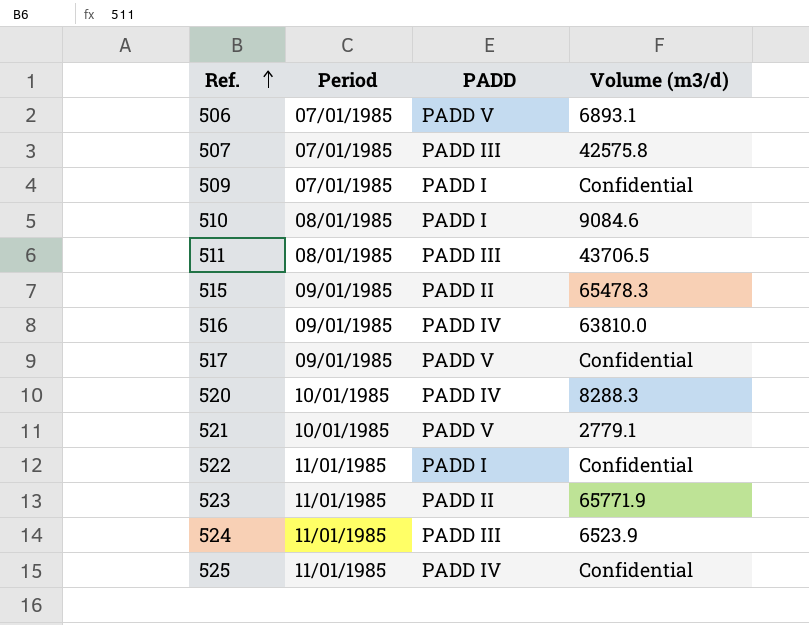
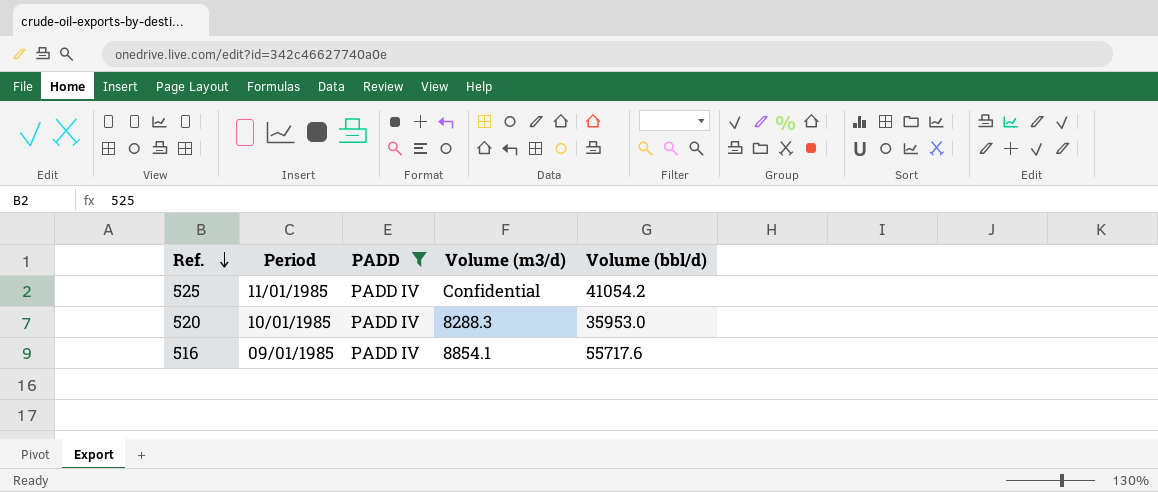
filter: none -> PADD = PADD IV
row order: Ref. ascending -> Ref. descending
column Volume (bbl/d) | position: none -> 5
516 | Volume (m3/d): 63810.0 -> 8854.1

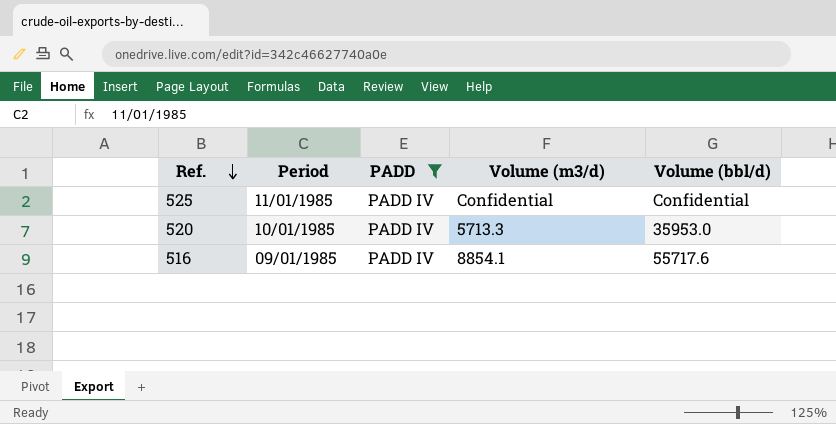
525 | Volume (bbl/d): 41054.2 -> Confidential
520 | Volume (m3/d): 8288.3 -> 5713.3

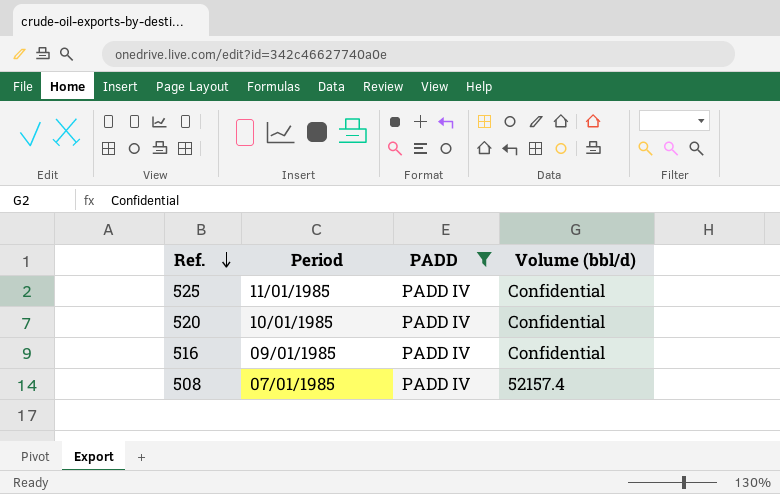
column Volume (m3/d) | position: 4 -> none
520 | Volume (bbl/d): 35953.0 -> Confidential
516 | Volume (bbl/d): 55717.6 -> Confidential
row 508: none -> 07/01/1985 | PADD IV | 52157.4

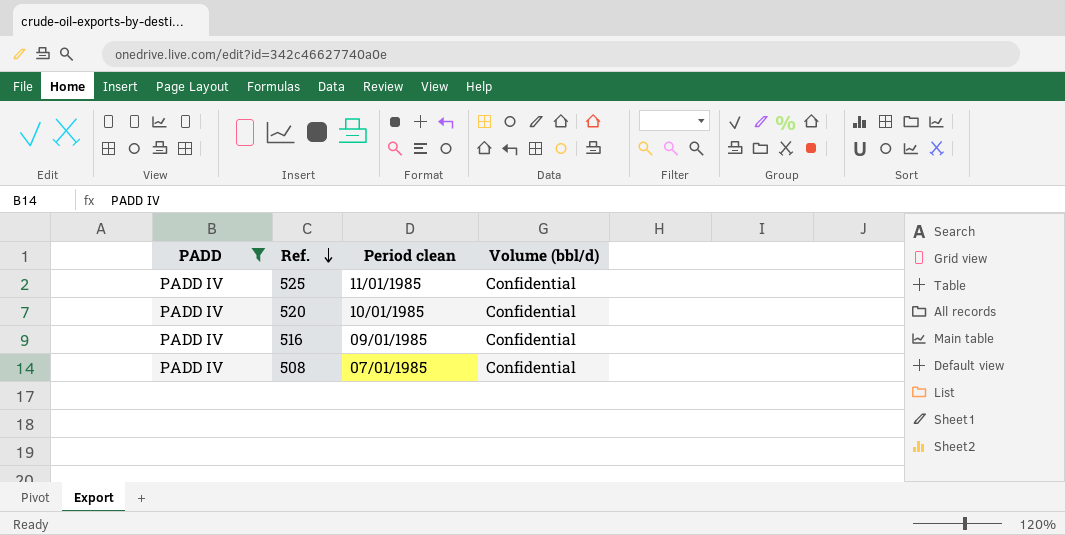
column PADD | position: 3 -> 1
column name: Period -> Period clean
508 | Volume (bbl/d): 52157.4 -> Confidential

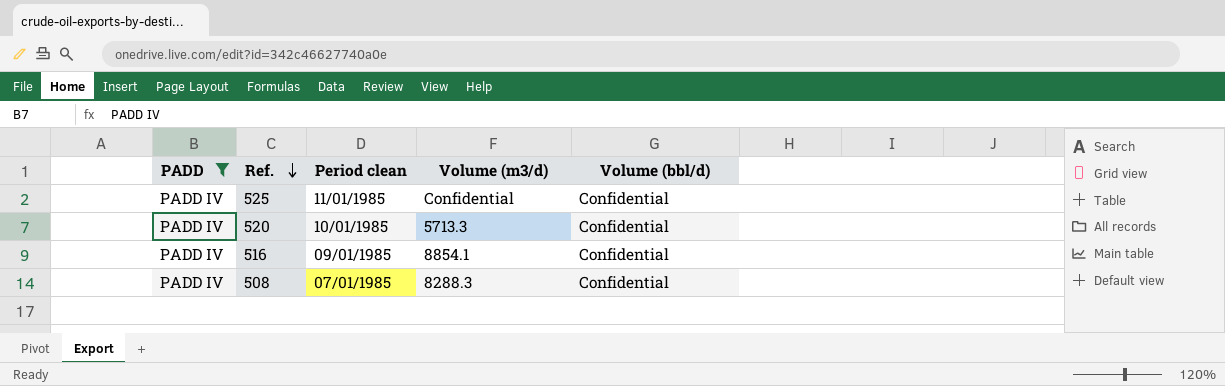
column Volume (m3/d) | position: none -> 4

